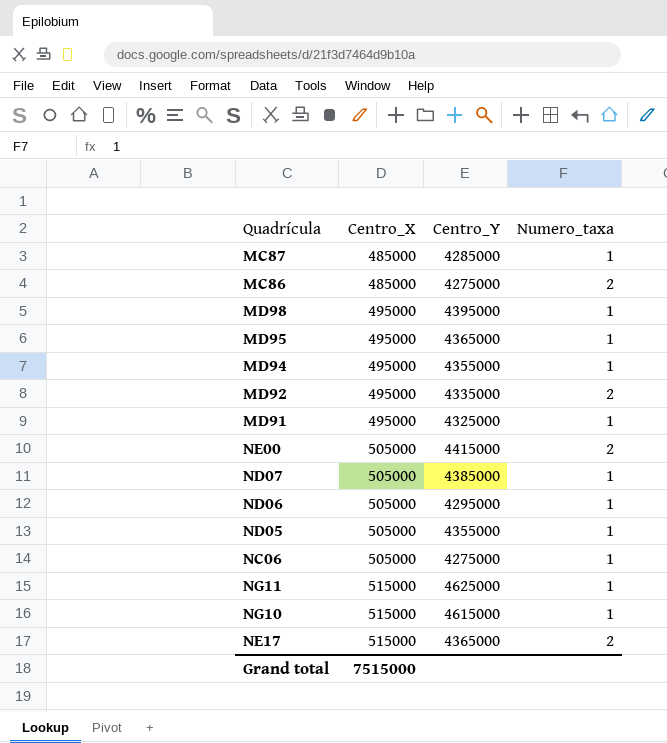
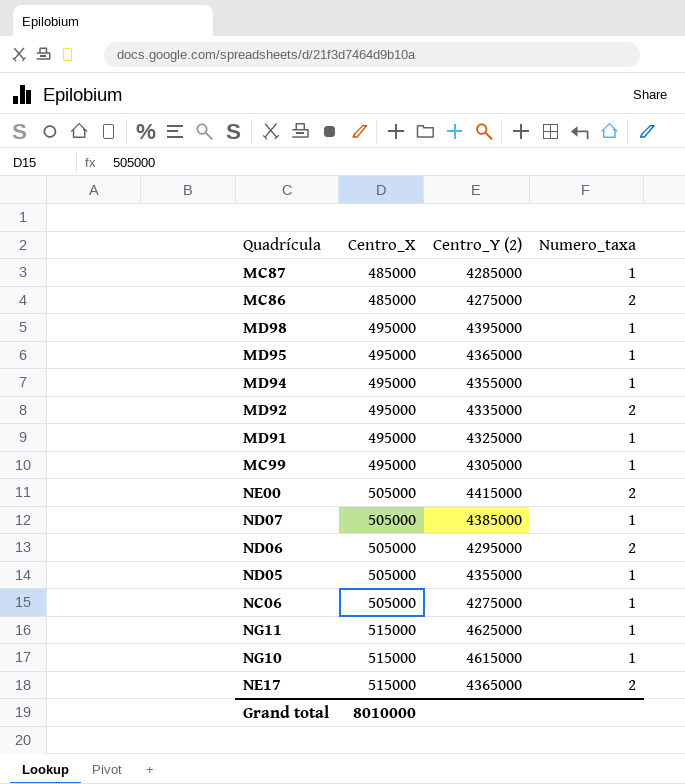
column name: Centro_Y -> Centro_Y (2)
row MC99: none -> 495000 | 4305000 | 1
ND06 | Numero_taxa: 1 -> 2
Grand total | Centro_X: 7515000 -> 8010000

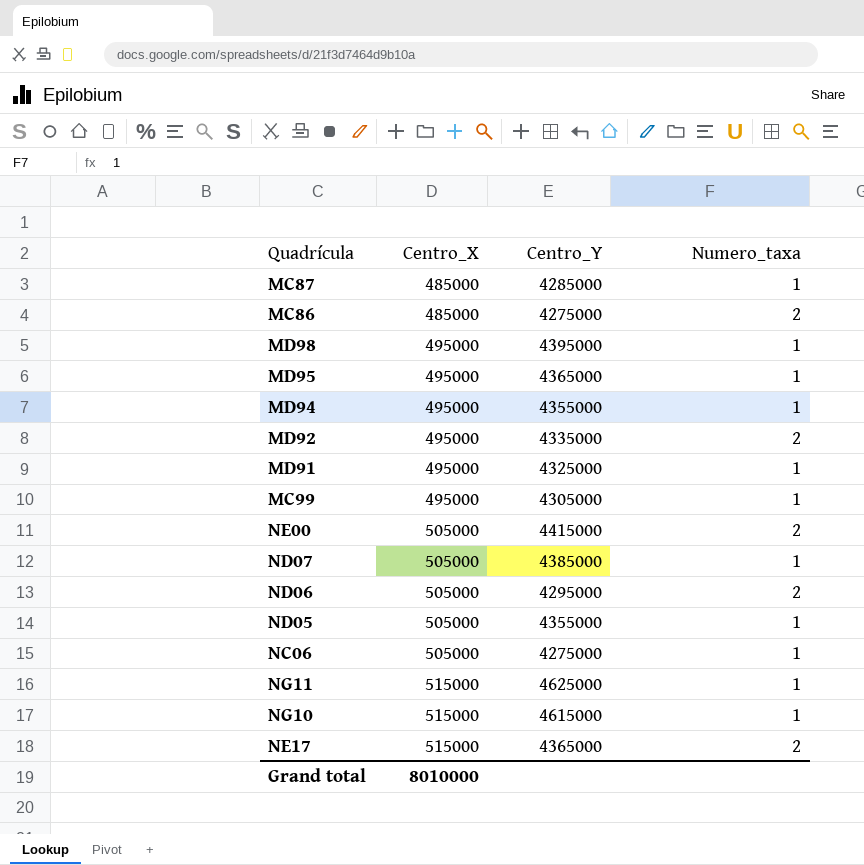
column name: Centro_Y (2) -> Centro_Y

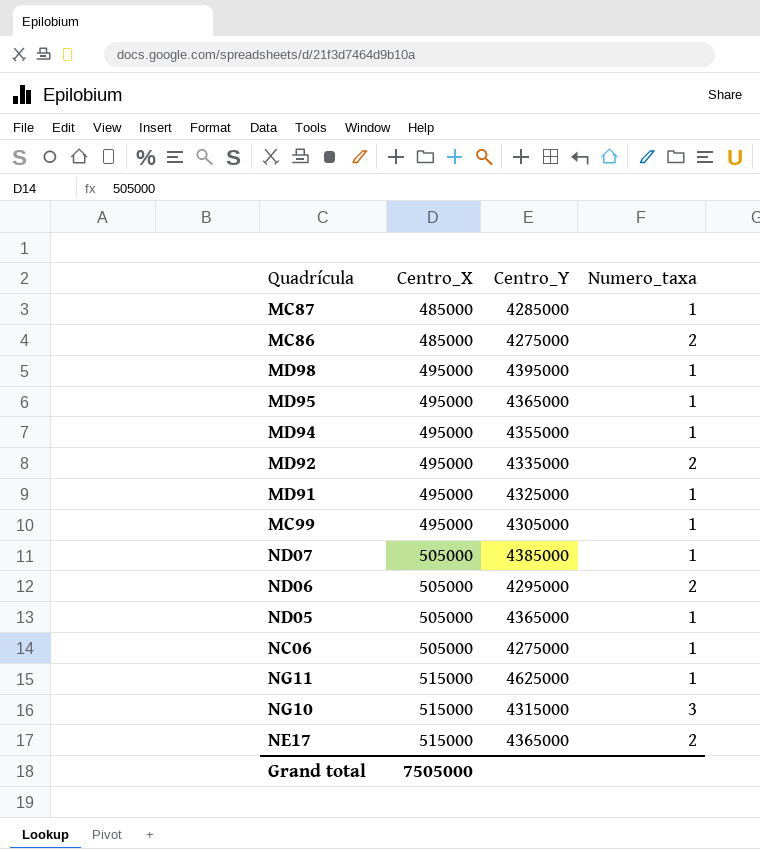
row NE00: 505000 | 4415000 | 2 -> none
ND05 | Centro_Y: 4355000 -> 4365000
NG10 | Centro_Y: 4615000 -> 4315000
NG10 | Numero_taxa: 1 -> 3
Grand total | Centro_X: 8010000 -> 7505000

